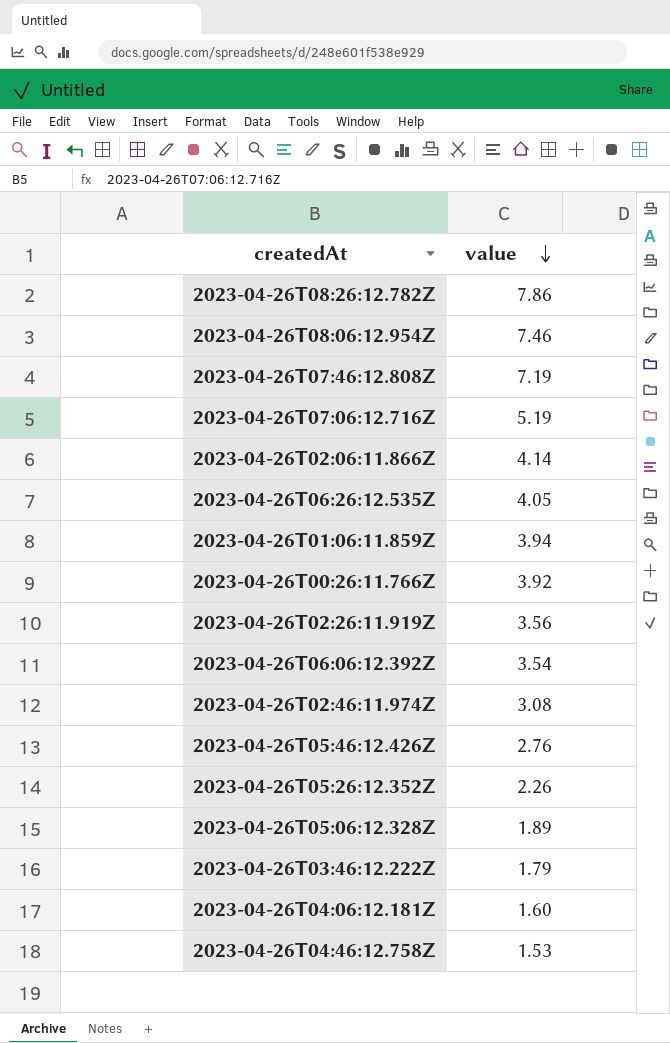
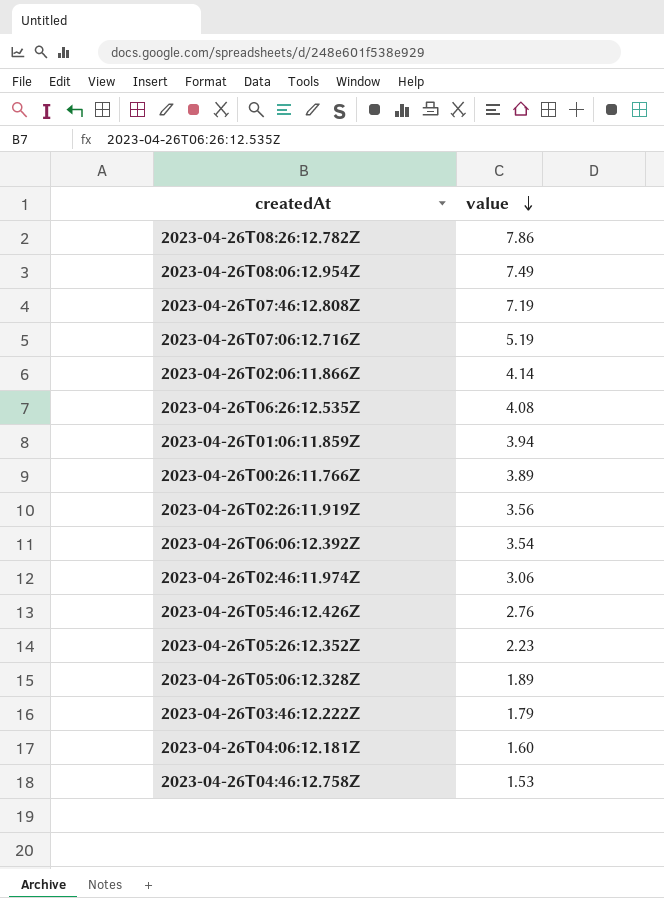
2023-04-26T08:06:12.954Z | value: 7.46 -> 7.49
2023-04-26T06:26:12.535Z | value: 4.05 -> 4.08
2023-04-26T00:26:11.766Z | value: 3.92 -> 3.89
2023-04-26T02:46:11.974Z | value: 3.08 -> 3.06
2023-04-26T05:26:12.352Z | value: 2.26 -> 2.23

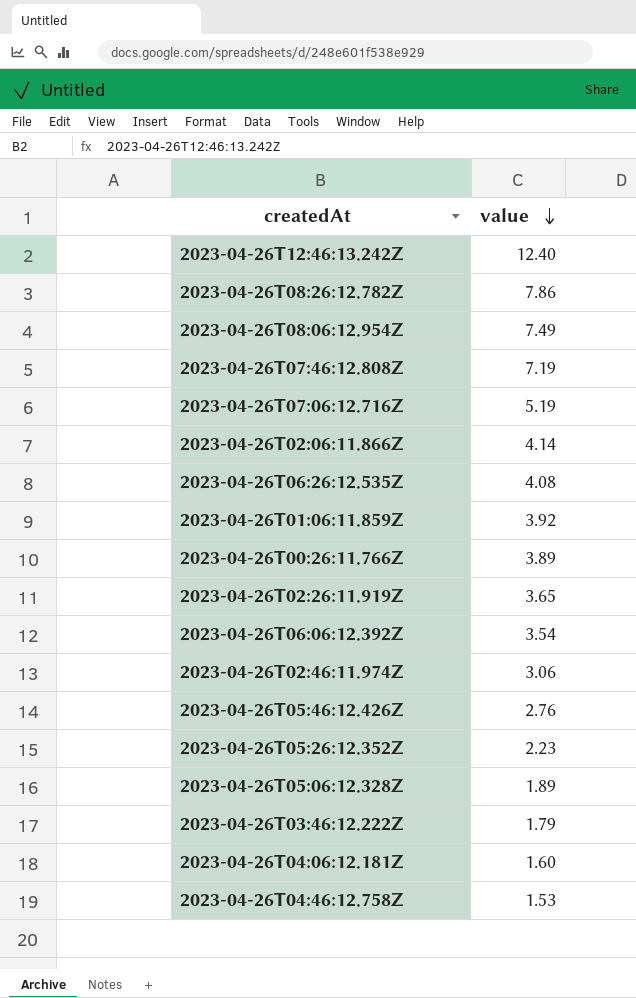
row 2023-04-26T12:46:13.242Z: none -> 12.40
2023-04-26T01:06:11.859Z | value: 3.94 -> 3.92
2023-04-26T02:26:11.919Z | value: 3.56 -> 3.65

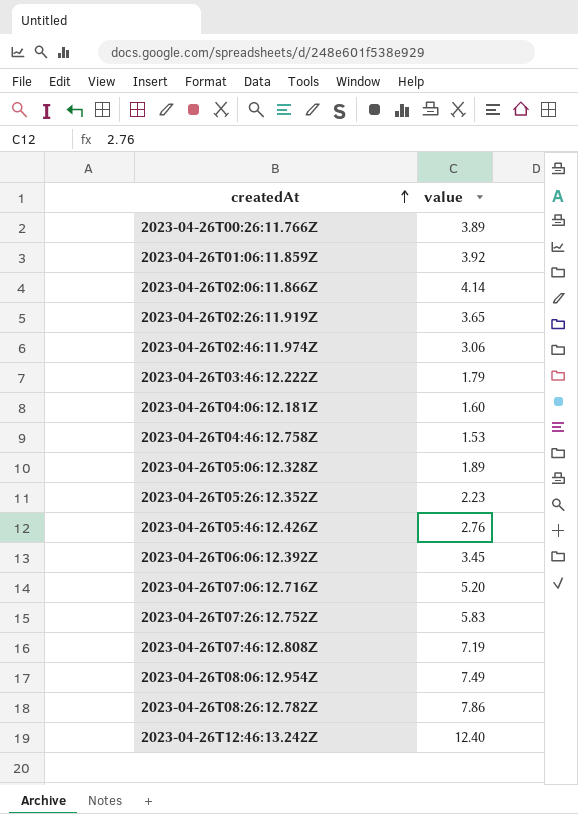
row order: value descending -> createdAt ascending
row 2023-04-26T06:26:12.535Z: 4.08 -> none
2023-04-26T06:06:12.392Z | value: 3.54 -> 3.45
2023-04-26T07:06:12.716Z | value: 5.19 -> 5.20
row 2023-04-26T07:26:12.752Z: none -> 5.83

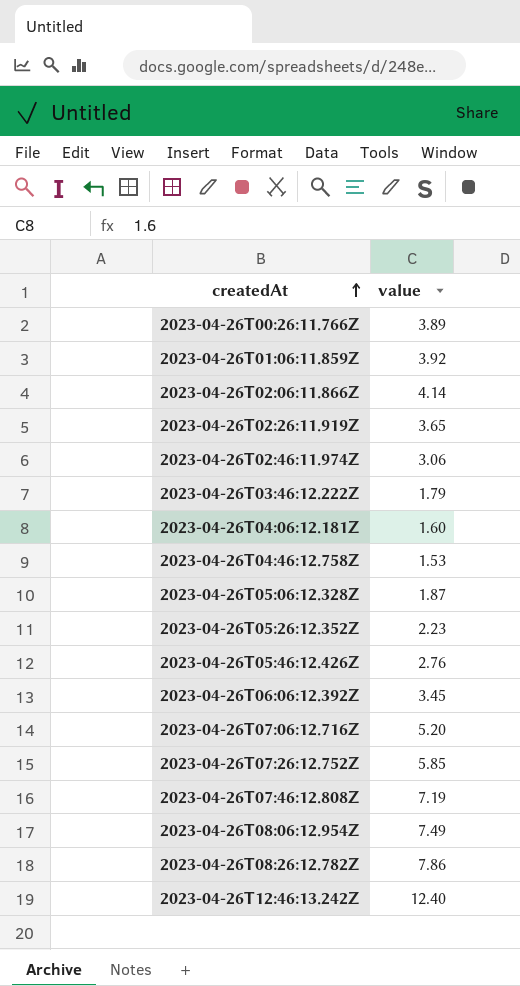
2023-04-26T05:06:12.328Z | value: 1.89 -> 1.87
2023-04-26T07:26:12.752Z | value: 5.83 -> 5.85

